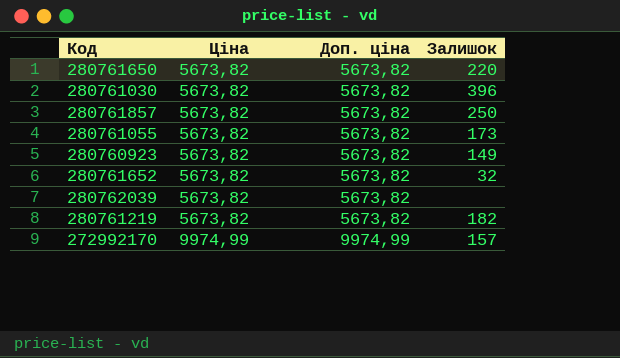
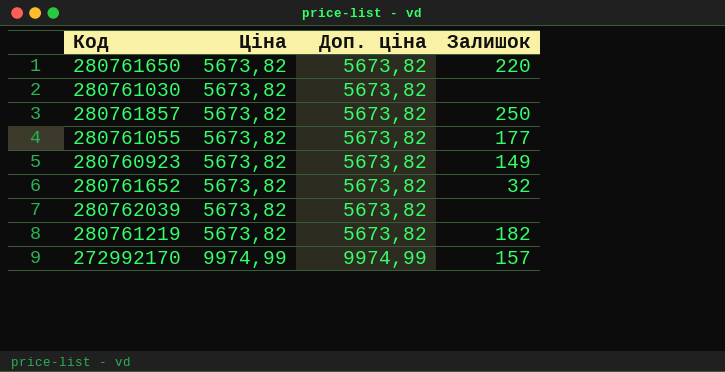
280761030 | Залишок: 396 -> none
280761055 | Залишок: 173 -> 177

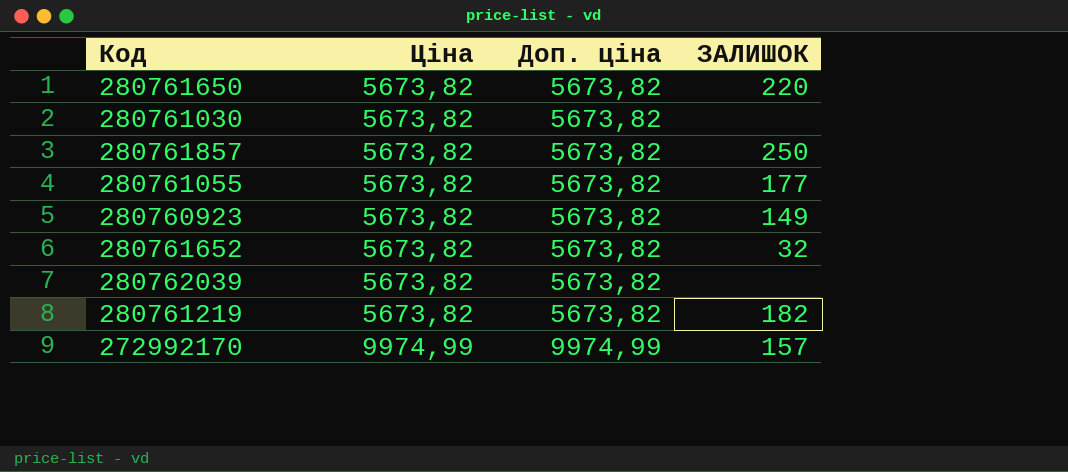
column name: Залишок -> ЗАЛИШОК

